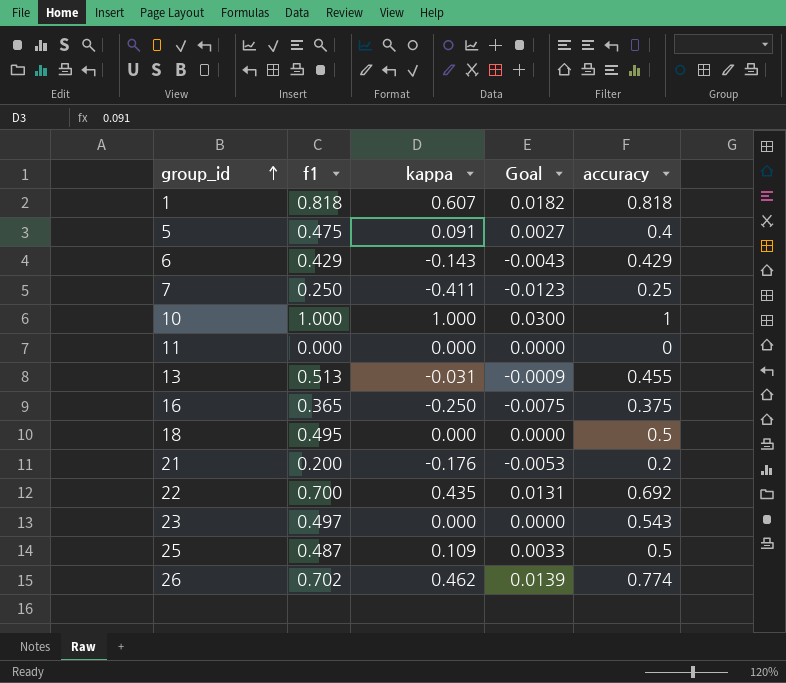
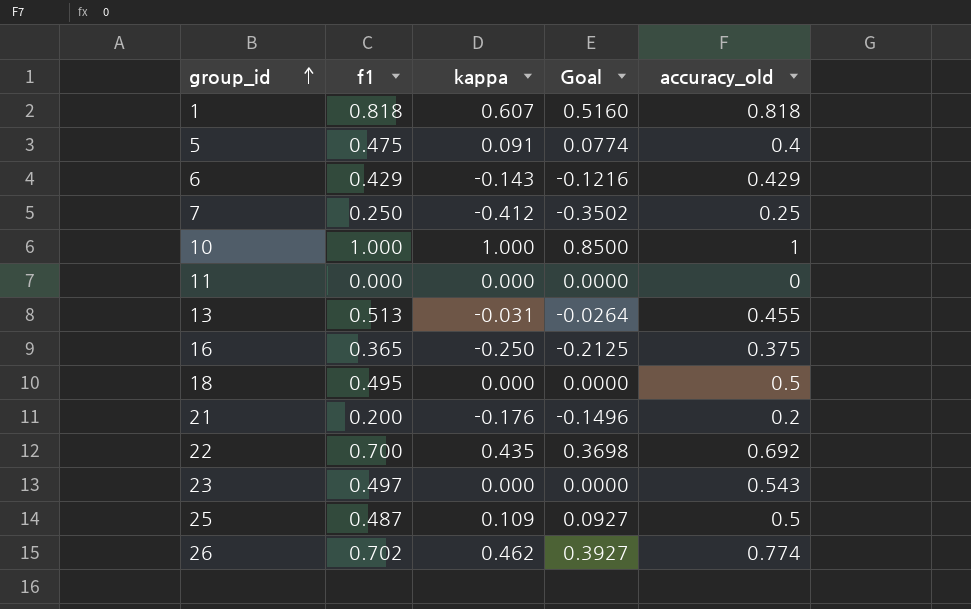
column Goal | formula: [kappa] * 0.03 -> [kappa] * 0.85
column name: accuracy -> accuracy_old
7 | kappa: -0.411 -> -0.412

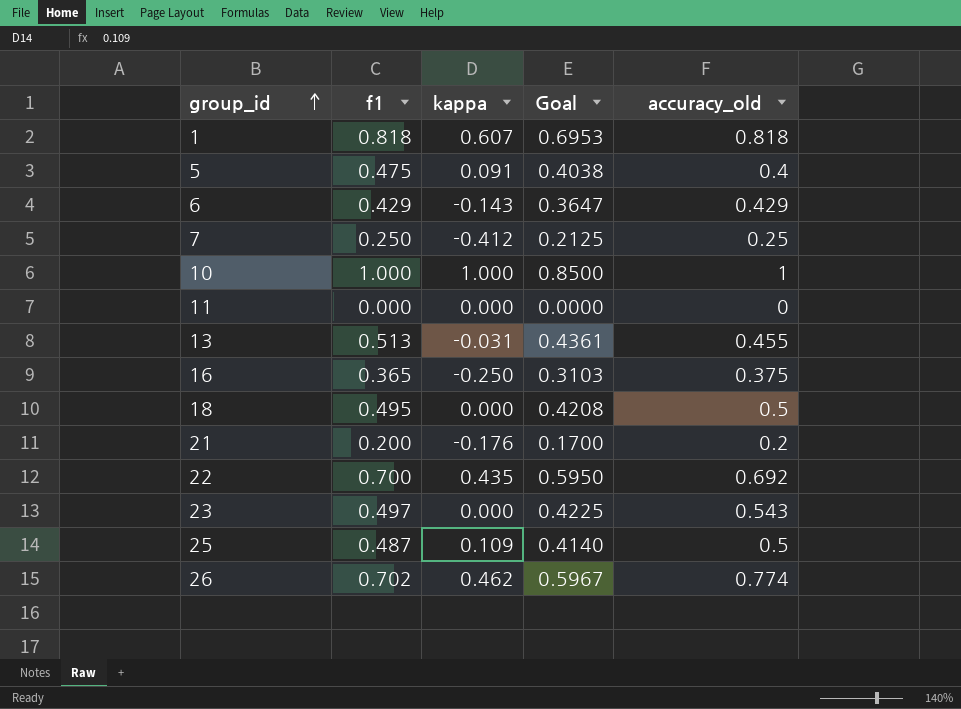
column Goal | formula: [kappa] * 0.85 -> [f1] * 0.85

